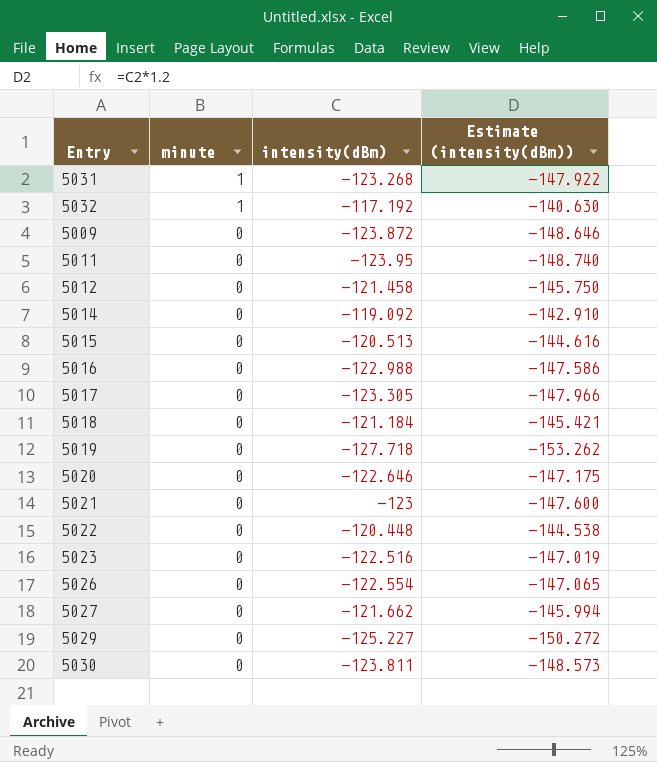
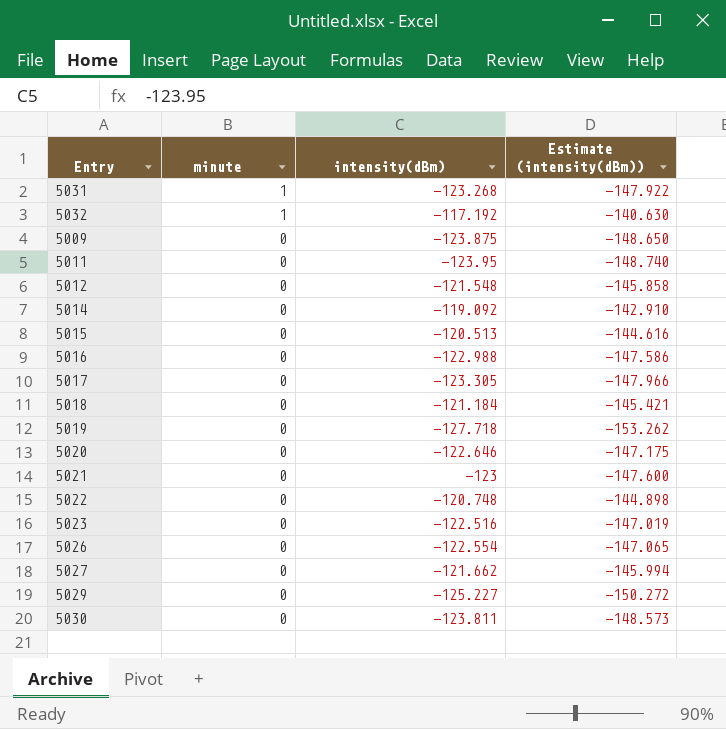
5009 | intensity(dBm): -123.872 -> -123.875
5009 | Estimate (intensity(dBm)): -148.646 -> -148.650
5012 | intensity(dBm): -121.458 -> -121.548
5012 | Estimate (intensity(dBm)): -145.750 -> -145.858
5022 | intensity(dBm): -120.448 -> -120.748
5022 | Estimate (intensity(dBm)): -144.538 -> -144.898

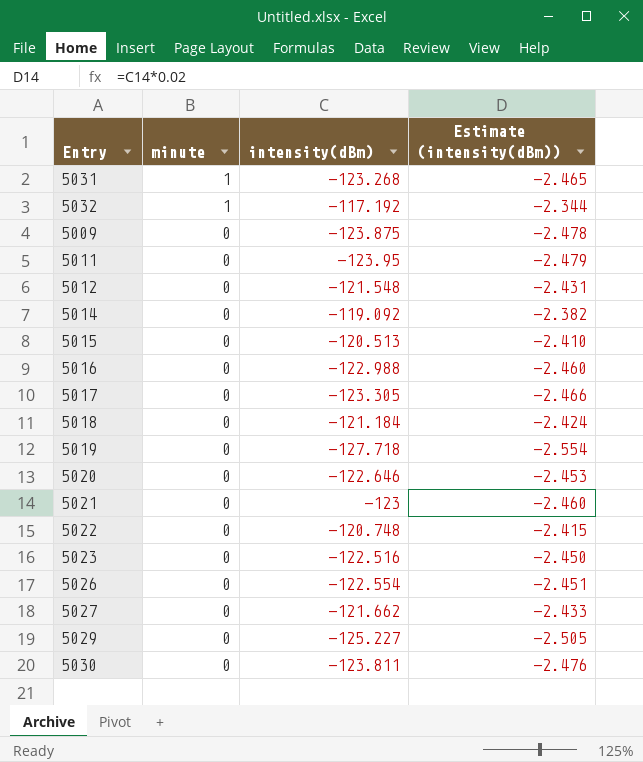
column Estimate (intensity(dBm)) | formula: [intensity(dBm)] * 1.2 -> [intensity(dBm)] * 0.02

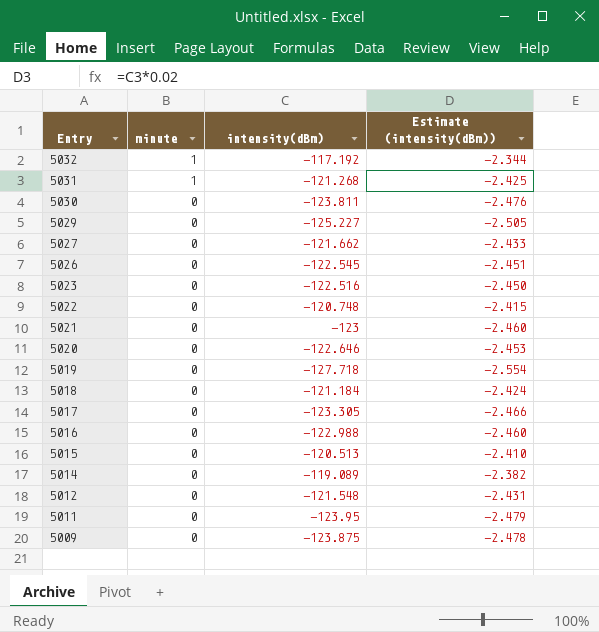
row order: minute descending -> Entry descending
5031 | intensity(dBm): -123.268 -> -121.268
5031 | Estimate (intensity(dBm)): -2.465 -> -2.425
5026 | intensity(dBm): -122.554 -> -122.545
5014 | intensity(dBm): -119.092 -> -119.089

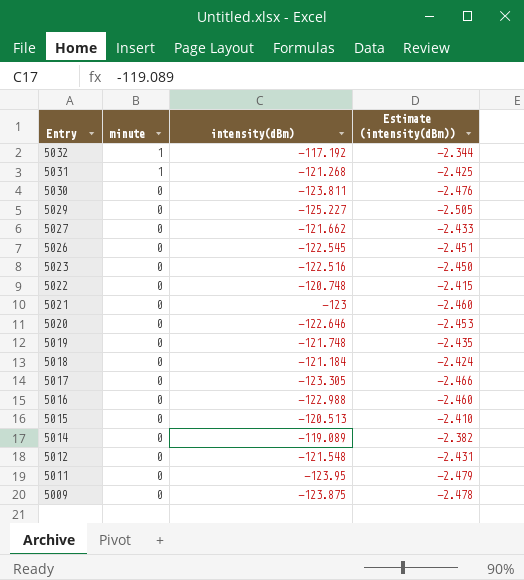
5019 | intensity(dBm): -127.718 -> -121.748
5019 | Estimate (intensity(dBm)): -2.554 -> -2.435

